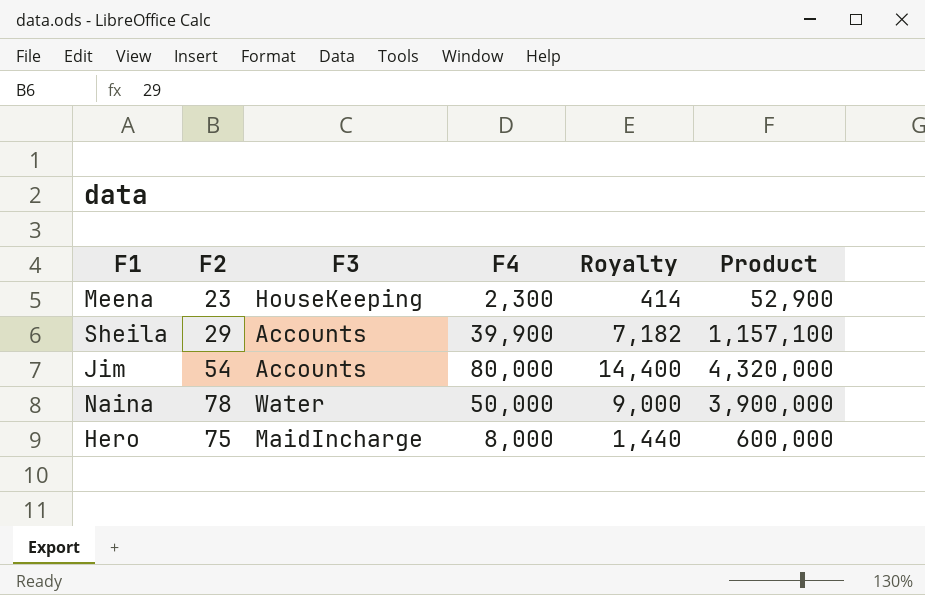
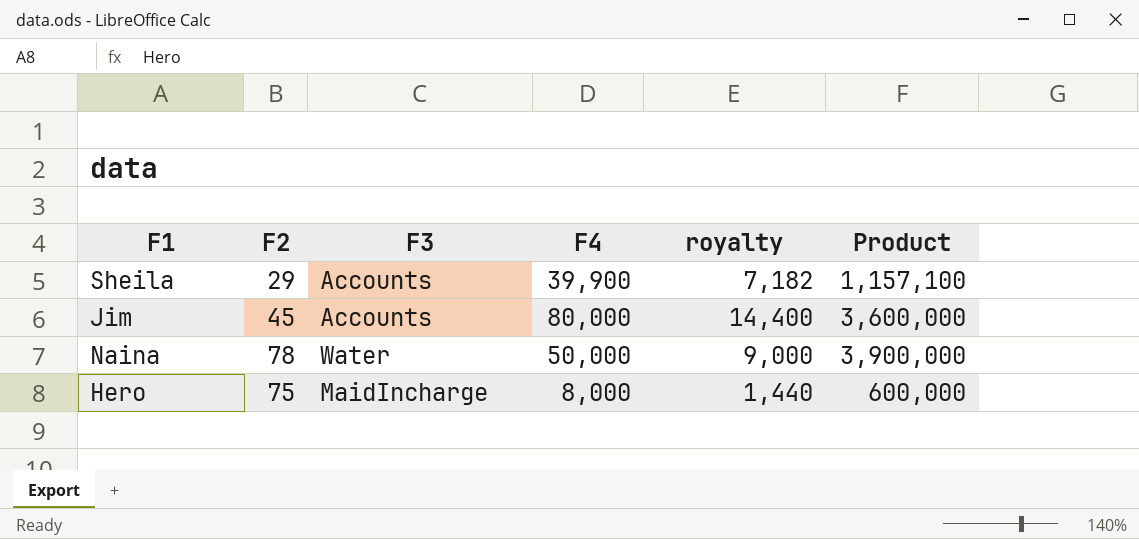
column name: Royalty -> royalty
row Meena: 23 | HouseKeeping | 2,300 | 414 | 52,900 -> none
Jim | F2: 54 -> 45
Jim | Product: 4,320,000 -> 3,600,000

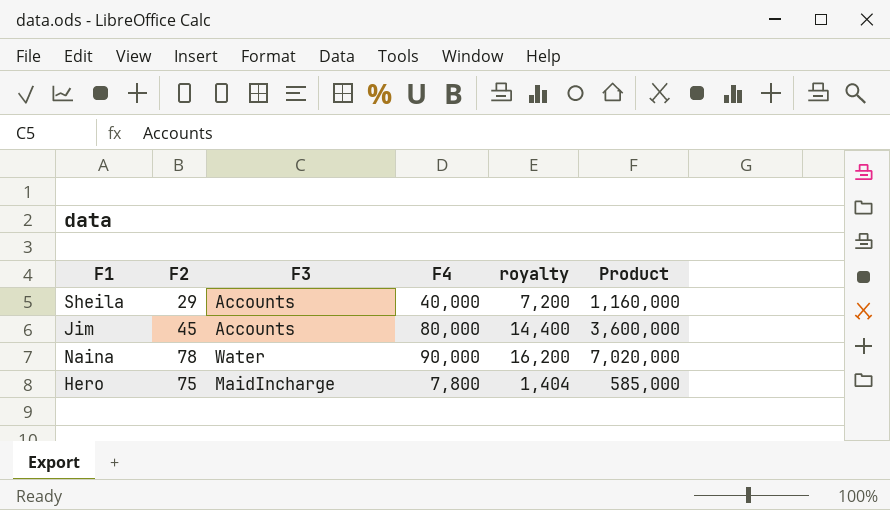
Sheila | F4: 39,900 -> 40,000
Sheila | royalty: 7,182 -> 7,200
Sheila | Product: 1,157,100 -> 1,160,000
Naina | F4: 50,000 -> 90,000
Naina | royalty: 9,000 -> 16,200
Naina | Product: 3,900,000 -> 7,020,000
Hero | F4: 8,000 -> 7,800
Hero | royalty: 1,440 -> 1,404
Hero | Product: 600,000 -> 585,000

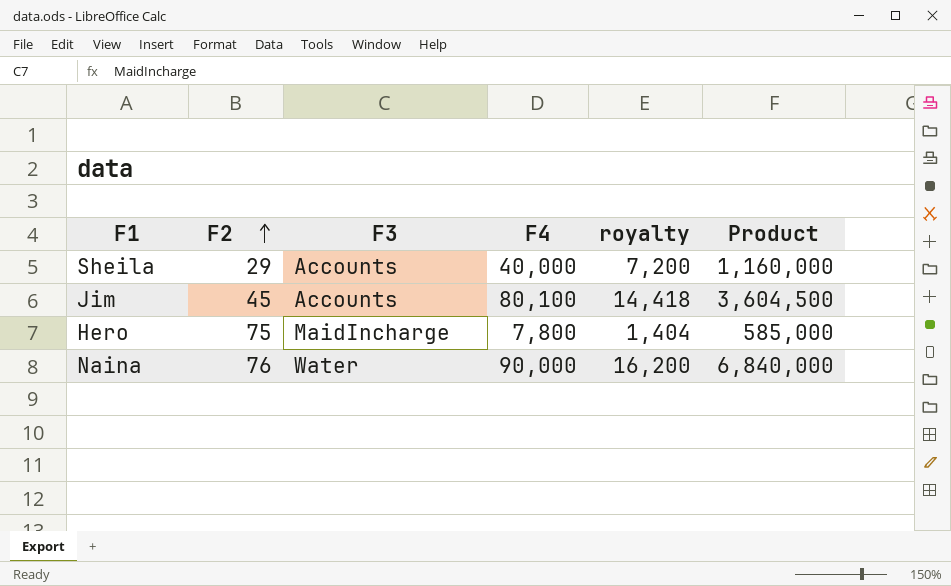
row order: none -> F2 ascending
Jim | F4: 80,000 -> 80,100
Jim | royalty: 14,400 -> 14,418
Jim | Product: 3,600,000 -> 3,604,500
Naina | F2: 78 -> 76
Naina | Product: 7,020,000 -> 6,840,000

